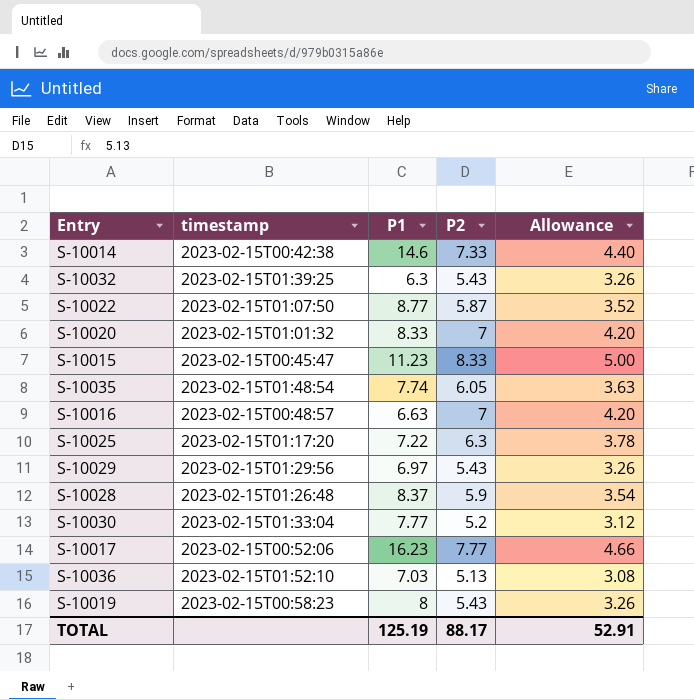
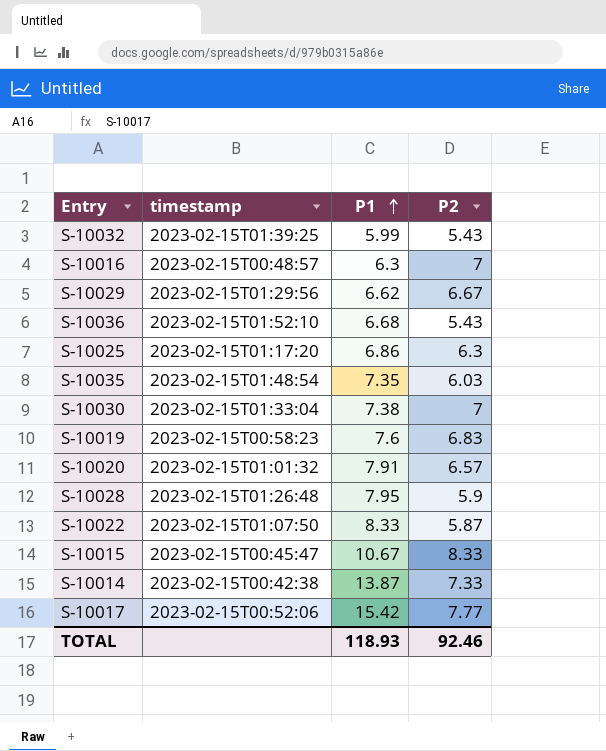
row order: none -> P1 ascending
column Allowance | formula: [P2] * 0.6 -> none
S-10032 | P1: 6.3 -> 5.99
S-10016 | P1: 6.63 -> 6.3
S-10029 | P1: 6.97 -> 6.62
S-10029 | P2: 5.43 -> 6.67
S-10036 | P1: 7.03 -> 6.68
S-10036 | P2: 5.13 -> 5.43
S-10025 | P1: 7.22 -> 6.86
S-10035 | P1: 7.74 -> 7.35
S-10035 | P2: 6.05 -> 6.03
S-10030 | P1: 7.77 -> 7.38
S-10030 | P2: 5.2 -> 7
S-10019 | P1: 8 -> 7.6
S-10019 | P2: 5.43 -> 6.83
S-10020 | P1: 8.33 -> 7.91
S-10020 | P2: 7 -> 6.57
S-10028 | P1: 8.37 -> 7.95
S-10022 | P1: 8.77 -> 8.33
S-10015 | P1: 11.23 -> 10.67
S-10014 | P1: 14.6 -> 13.87
S-10017 | P1: 16.23 -> 15.42
TOTAL | P1: 125.19 -> 118.93
TOTAL | P2: 88.17 -> 92.46

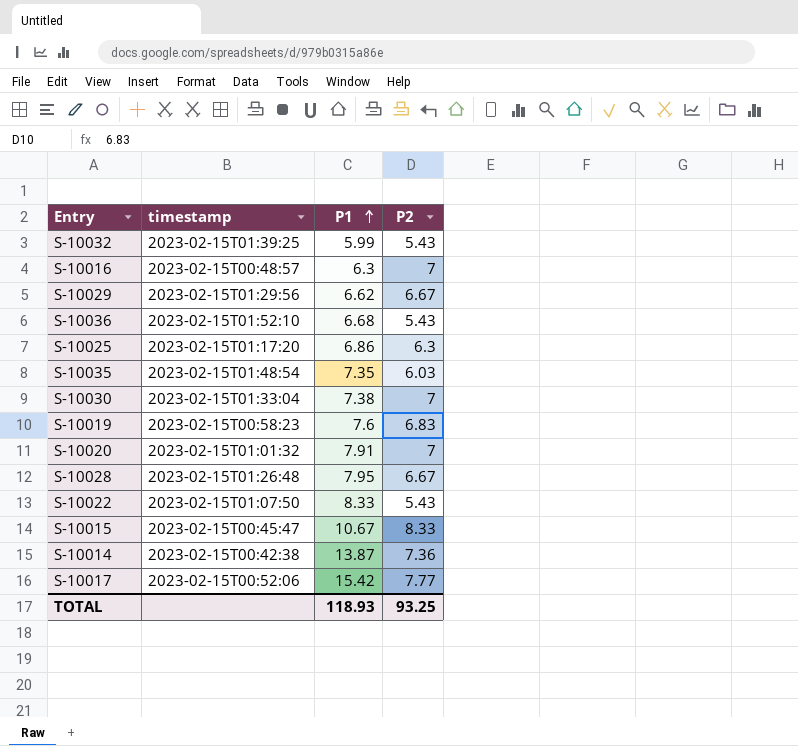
S-10020 | P2: 6.57 -> 7
S-10028 | P2: 5.9 -> 6.67
S-10022 | P2: 5.87 -> 5.43
S-10014 | P2: 7.33 -> 7.36
TOTAL | P2: 92.46 -> 93.25

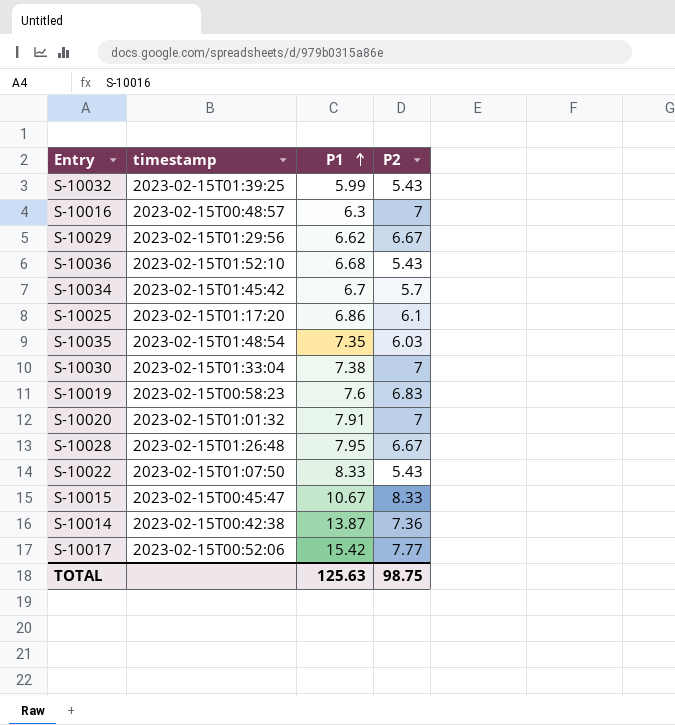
row S-10034: none -> 2023-02-15T01:45:42 | 6.7 | 5.7
S-10025 | P2: 6.3 -> 6.1
TOTAL | P1: 118.93 -> 125.63
TOTAL | P2: 93.25 -> 98.75

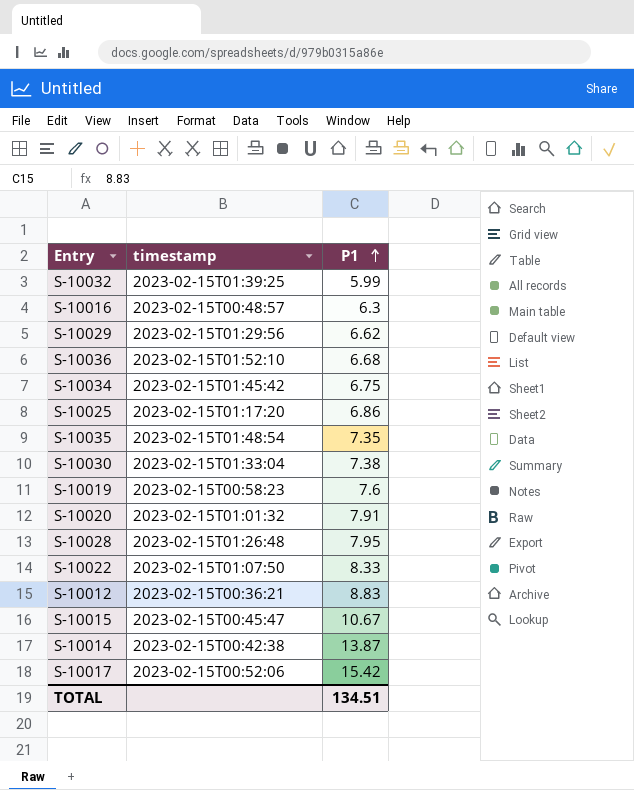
column P2 | position: 4 -> none
S-10034 | P1: 6.7 -> 6.75
row S-10012: none -> 2023-02-15T00:36:21 | 8.83
TOTAL | P1: 125.63 -> 134.51

